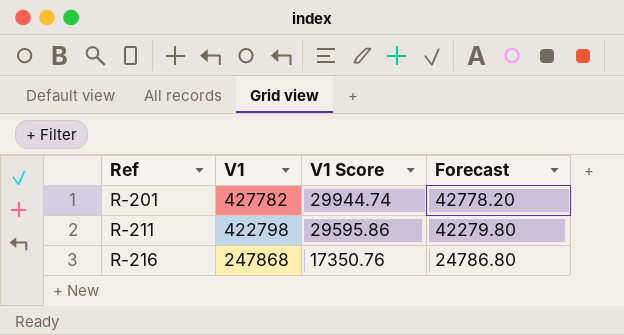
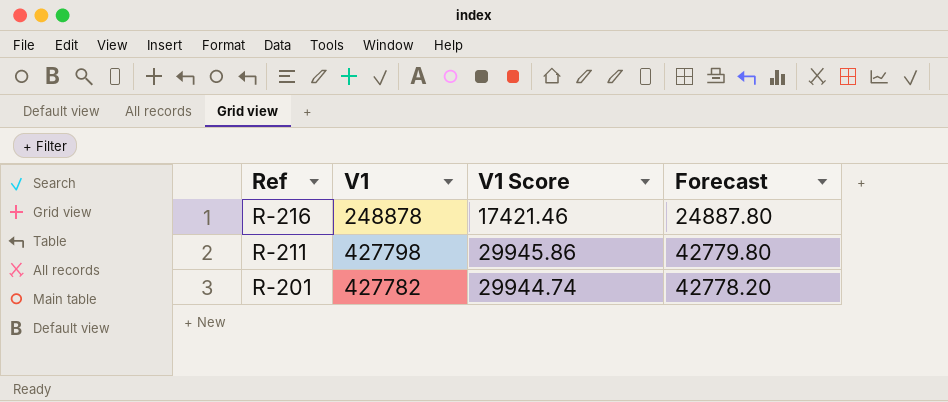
row order: Ref ascending -> Ref descending
R-216 | V1: 247868 -> 248878
R-216 | V1 Score: 17350.76 -> 17421.46
R-216 | Forecast: 24786.80 -> 24887.80
R-211 | V1: 422798 -> 427798
R-211 | V1 Score: 29595.86 -> 29945.86
R-211 | Forecast: 42279.80 -> 42779.80

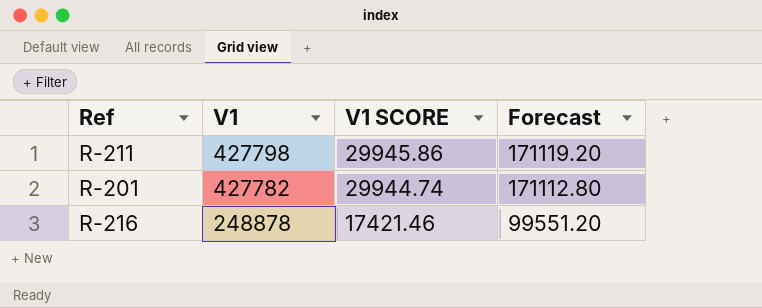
row order: Ref descending -> V1 descending
column name: V1 Score -> V1 SCORE
column Forecast | formula: [V1] * 0.1 -> [V1] * 0.4

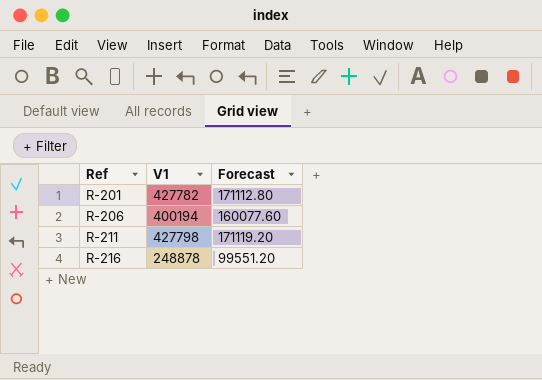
row order: V1 descending -> Ref ascending
column V1 SCORE | formula: [V1] * 0.07 -> none
row R-206: none -> 400194 | 160077.60

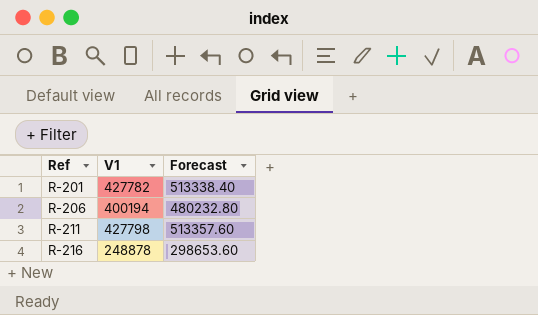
column Forecast | formula: [V1] * 0.4 -> [V1] * 1.2

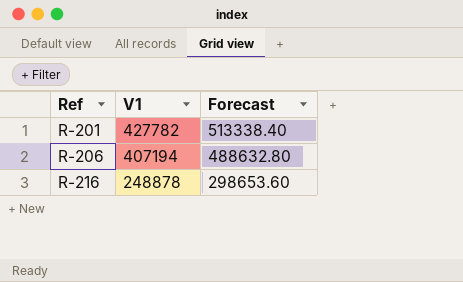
row R-211: 427798 | 513357.60 -> none
R-206 | V1: 400194 -> 407194
R-206 | Forecast: 480232.80 -> 488632.80

